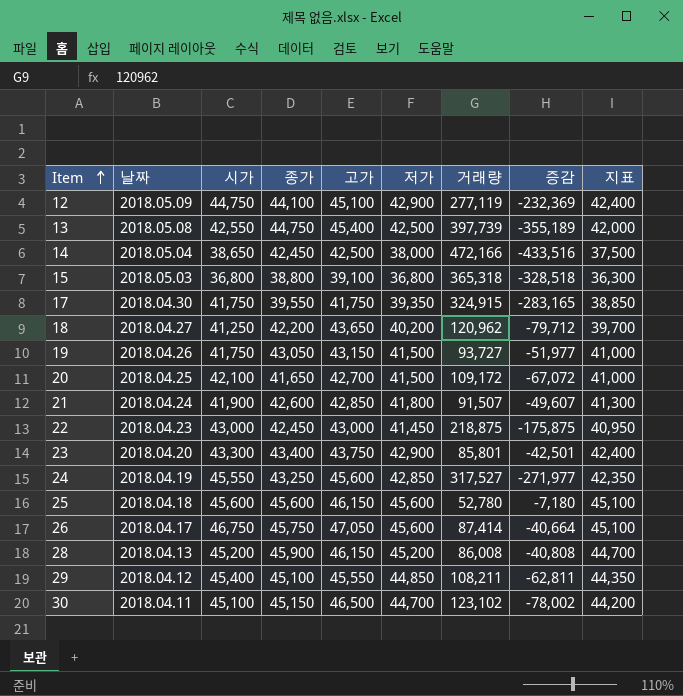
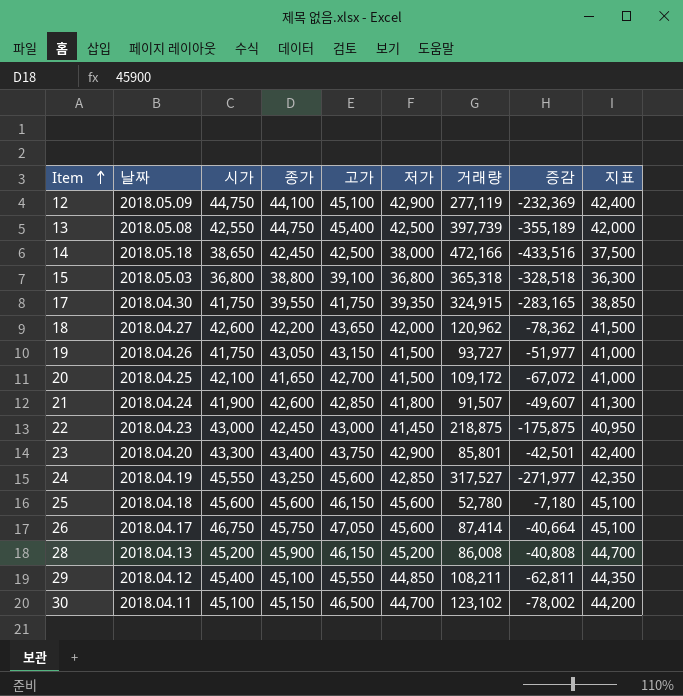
14 | 날짜: 2018.05.04 -> 2018.05.18
18 | 시가: 41,250 -> 42,600
18 | 저가: 40,200 -> 42,000
18 | 증감: -79,712 -> -78,362
18 | 지표: 39,700 -> 41,500

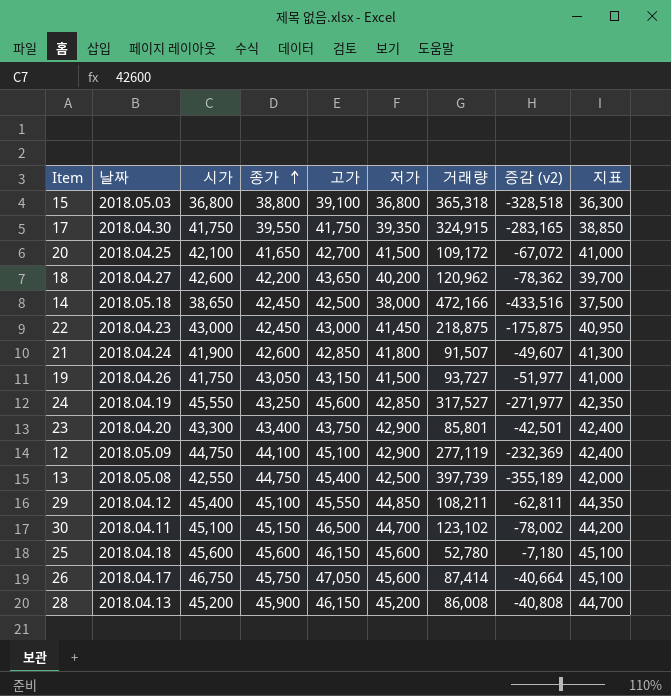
row order: Item ascending -> 종가 ascending
column name: 증감 -> 증감 (v2)
18 | 저가: 42,000 -> 40,200
18 | 지표: 41,500 -> 39,700

